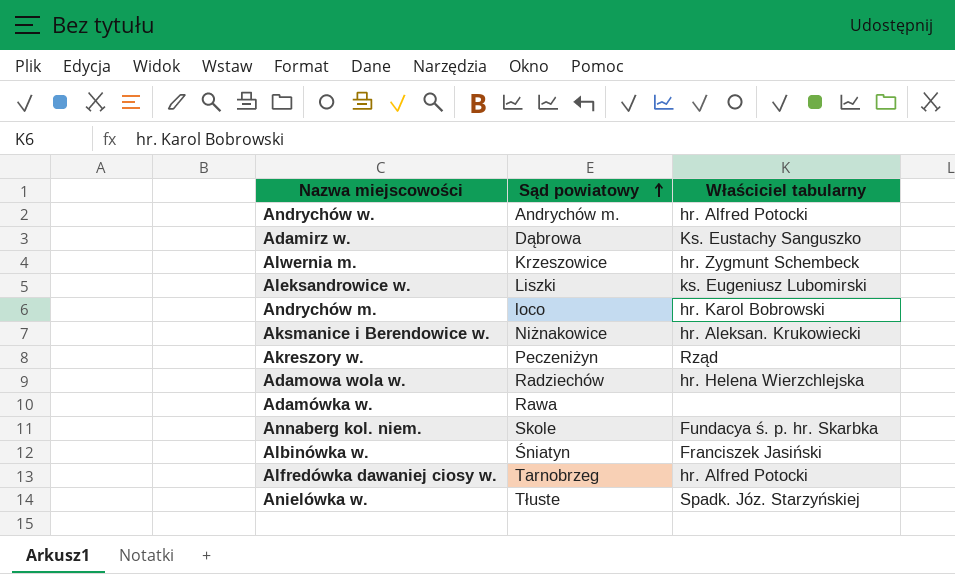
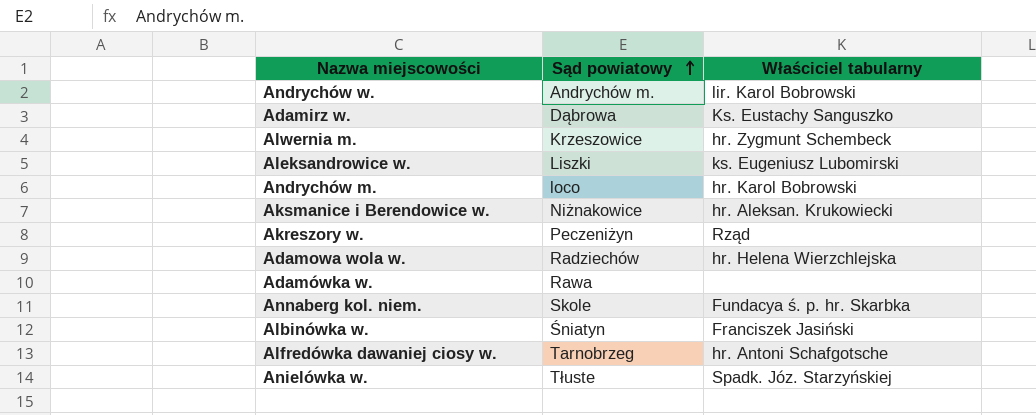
Andrychów w. | Właściciel tabularny: hr. Alfred Potocki -> lir. Karol Bobrowski
Alfredówka dawaniej ciosy w. | Właściciel tabularny: hr. Alfred Potocki -> hr. Antoni Schafgotsche

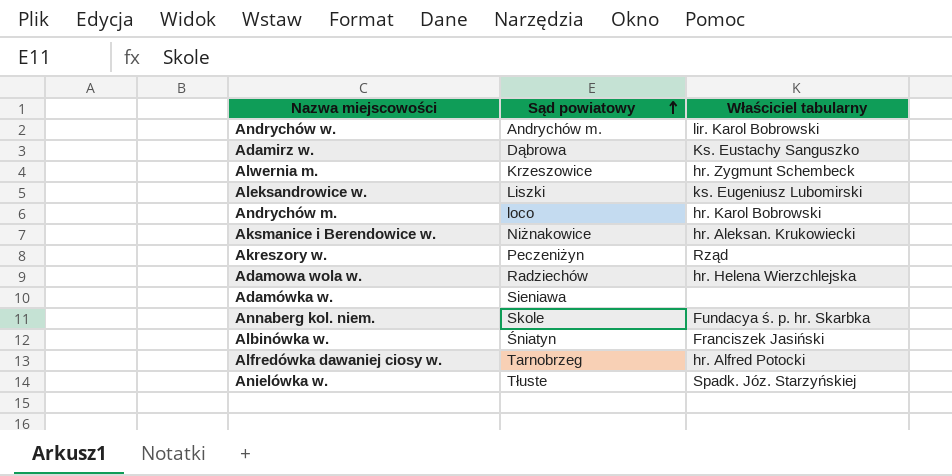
Adamówka w. | Sąd powiatowy: Rawa -> Sieniawa
Alfredówka dawaniej ciosy w. | Właściciel tabularny: hr. Antoni Schafgotsche -> hr. Alfred Potocki

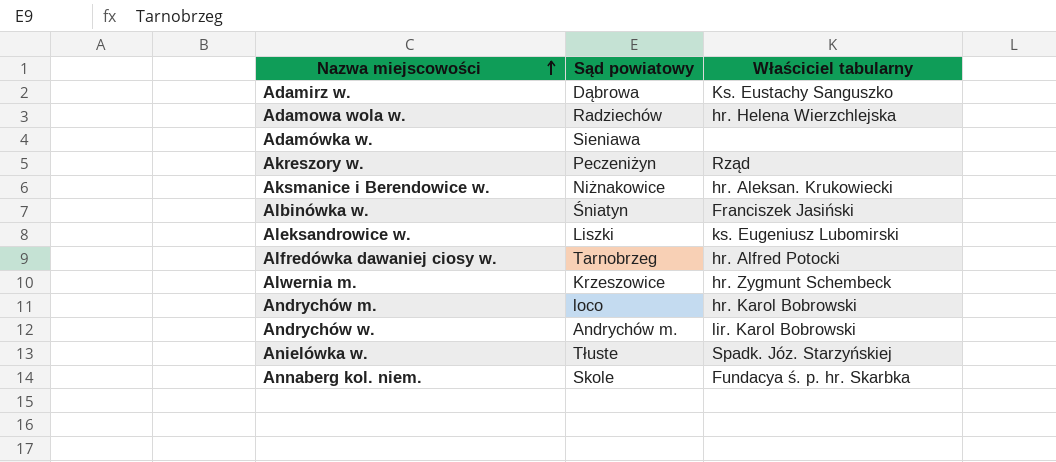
row order: Sąd powiatowy ascending -> Nazwa miejscowości ascending

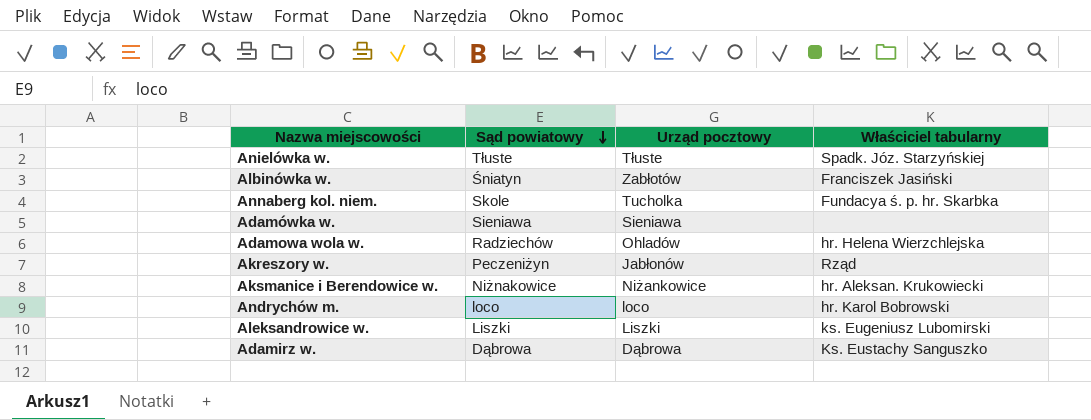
row order: Nazwa miejscowości ascending -> Sąd powiatowy descending
column Urząd pocztowy | position: none -> 3
row Alfredówka dawaniej ciosy w.: Tarnobrzeg | hr. Alfred Potocki -> none
row Alwernia m.: Krzeszowice | hr. Zygmunt Schembeck -> none
row Andrychów w.: Andrychów m. | lir. Karol Bobrowski -> none

